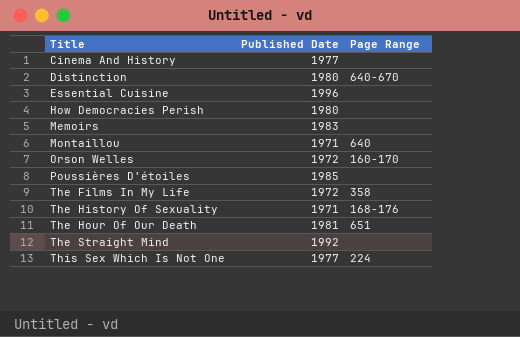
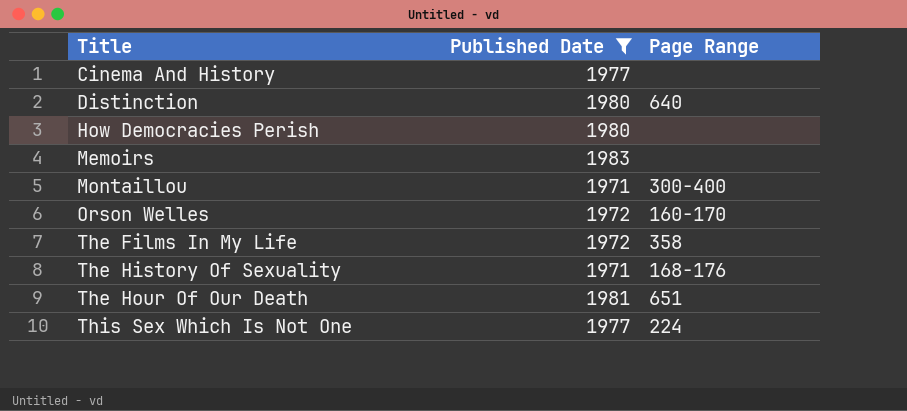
filter: none -> Published Date <= 1983
Distinction | Page Range: 640-670 -> 640
Montaillou | Page Range: 640 -> 300-400

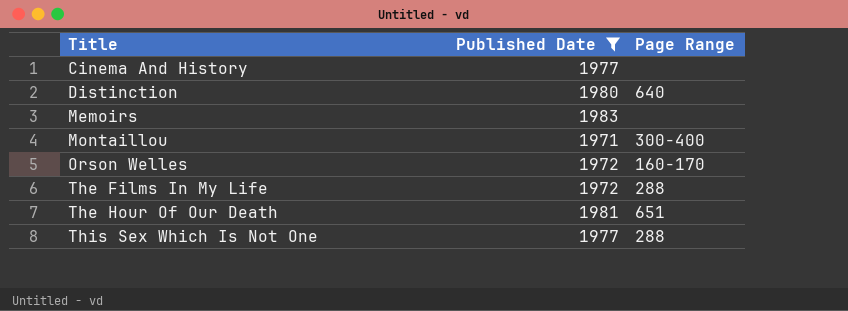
row How Democracies Perish: 1980 | none -> none
row The History Of Sexuality: 1971 | 168-176 -> none
The Films In My Life | Page Range: 358 -> 288
This Sex Which Is Not One | Page Range: 224 -> 288

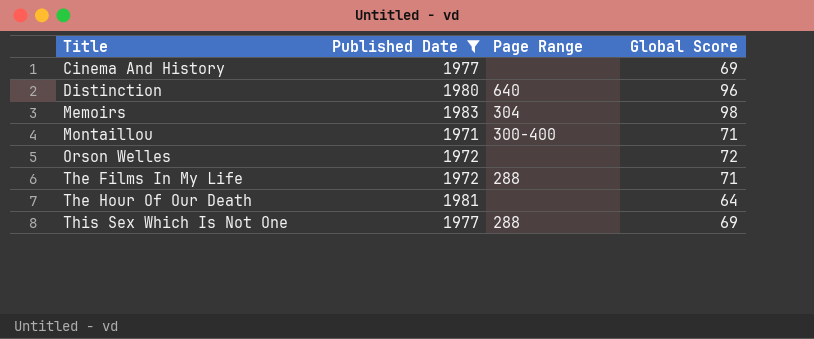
column Global Score | position: none -> 4
Memoirs | Page Range: none -> 304
Orson Welles | Page Range: 160-170 -> none
The Hour Of Our Death | Page Range: 651 -> none

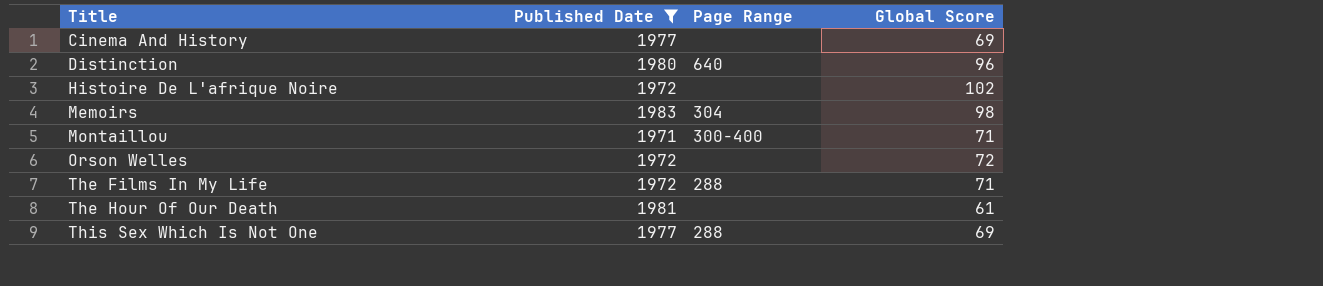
row Histoire De L'afrique Noire: none -> 1972 | none | 102
The Hour Of Our Death | Global Score: 64 -> 61

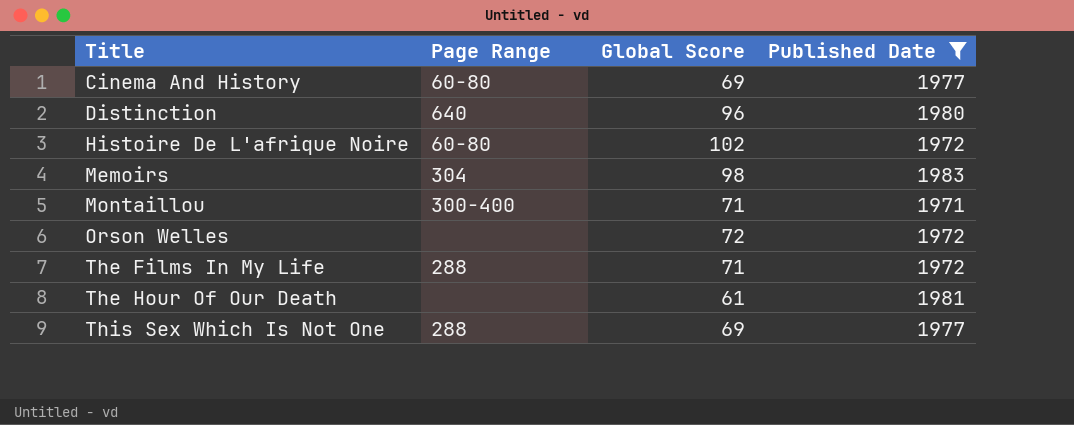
column Published Date | position: 2 -> 4
Cinema And History | Page Range: none -> 60-80
Histoire De L'afrique Noire | Page Range: none -> 60-80

